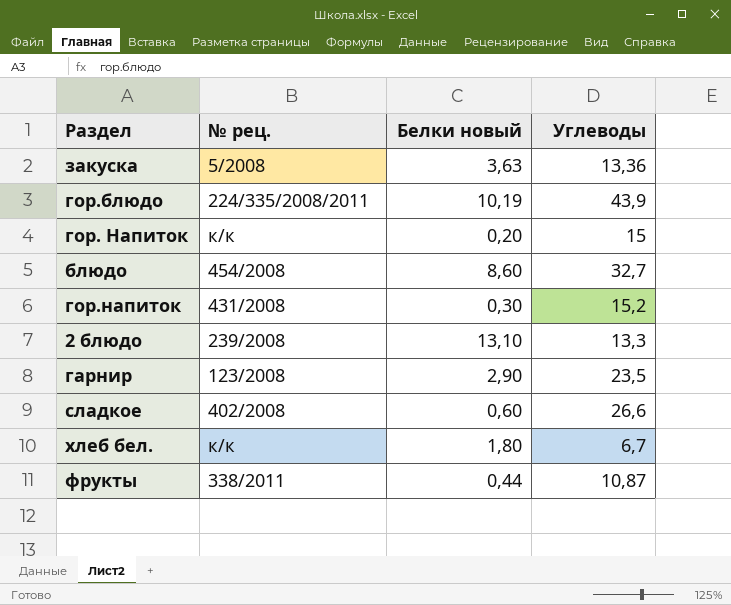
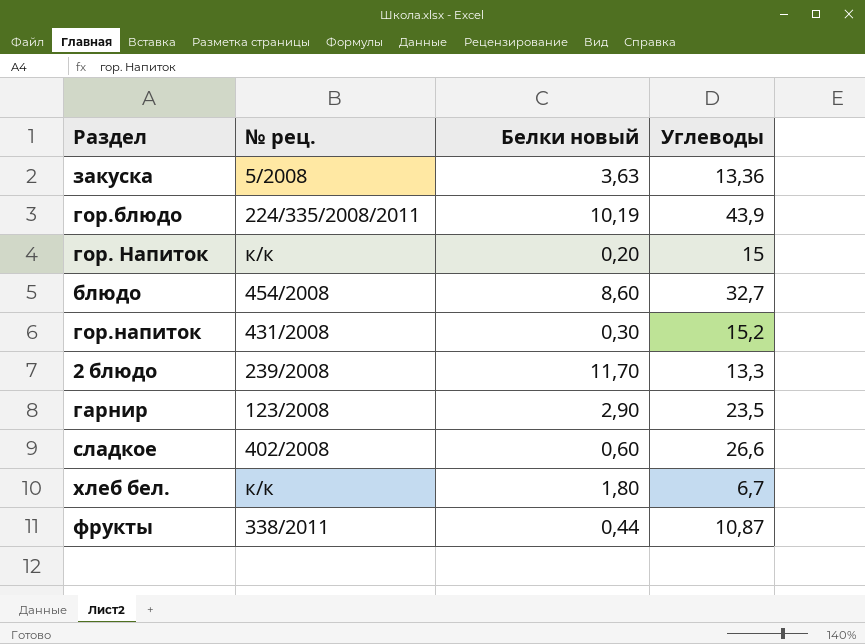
2 блюдо | Белки новый: 13,10 -> 11,70

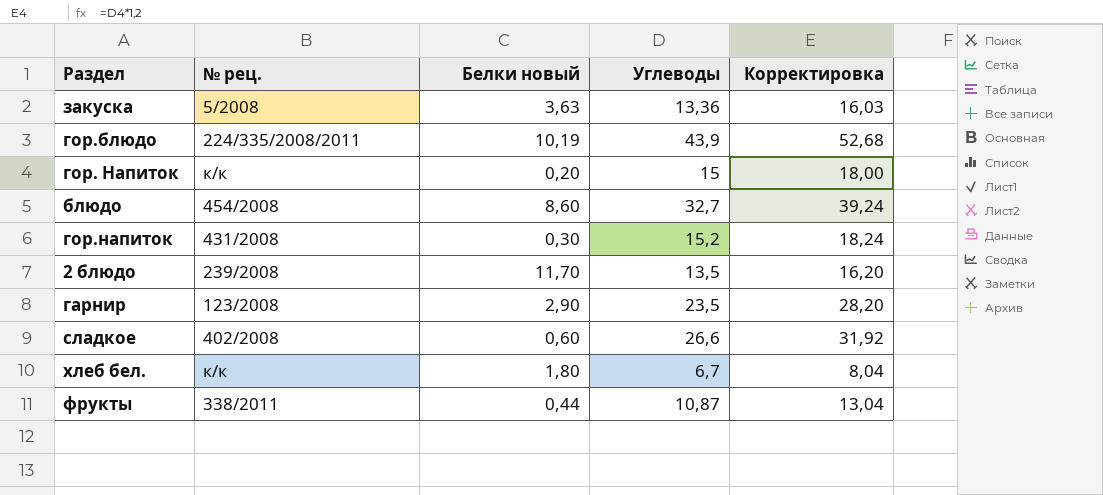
column Корректировка | formula: none -> [Углеводы] * 1,2
2 блюдо | Углеводы: 13,3 -> 13,5

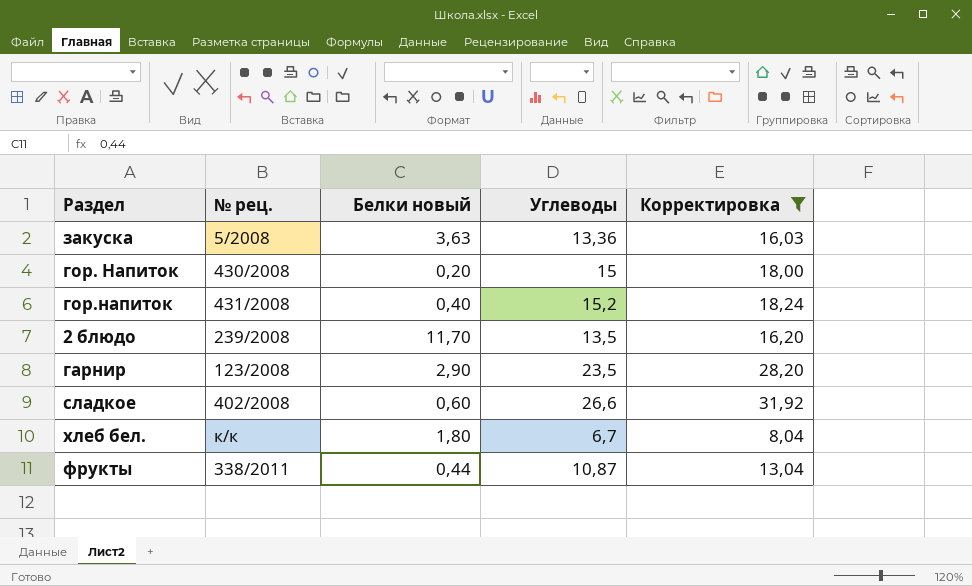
filter: none -> Корректировка <= 31,92
гор. Напиток | № рец.: к/к -> 430/2008
гор.напиток | Белки новый: 0,30 -> 0,40

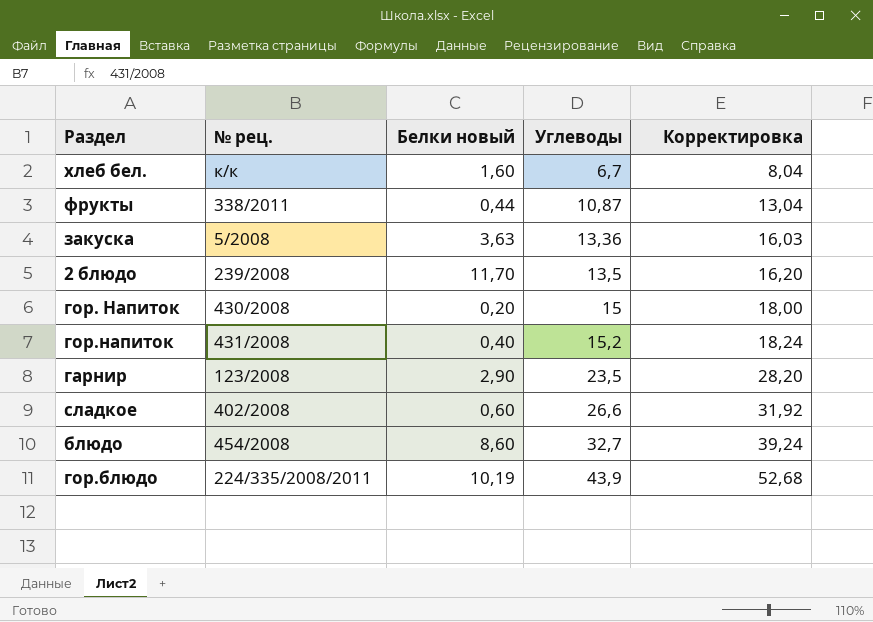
filter: Корректировка <= 31,92 -> none
row order: none -> Углеводы ascending
хлеб бел. | Белки новый: 1,80 -> 1,60

